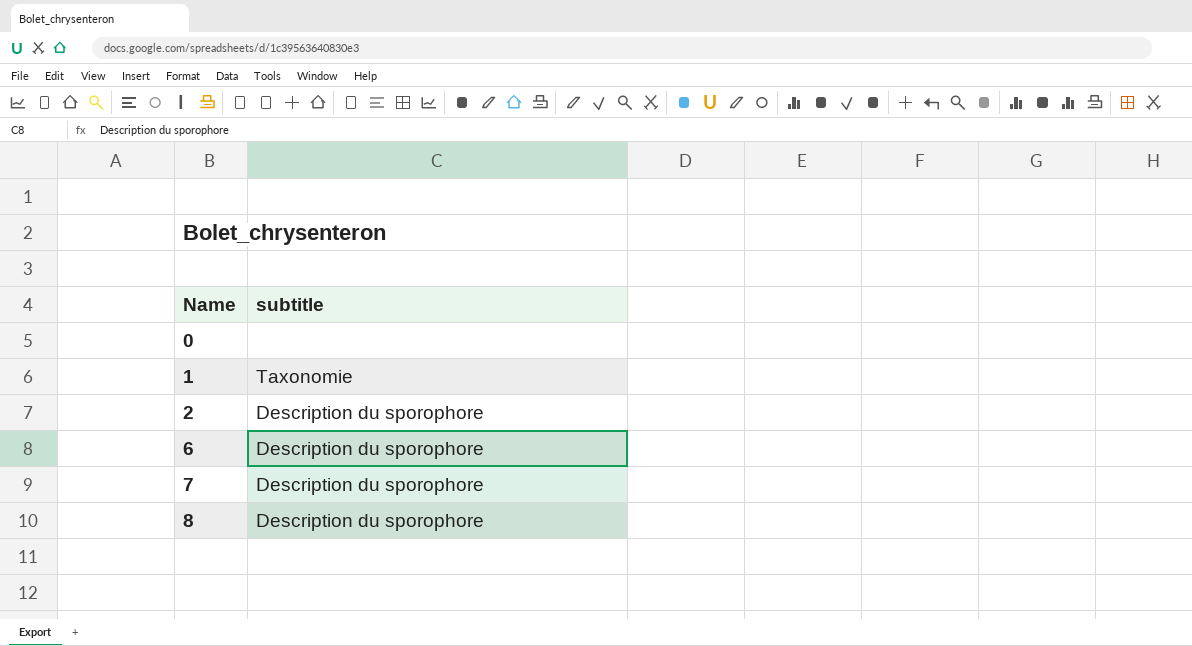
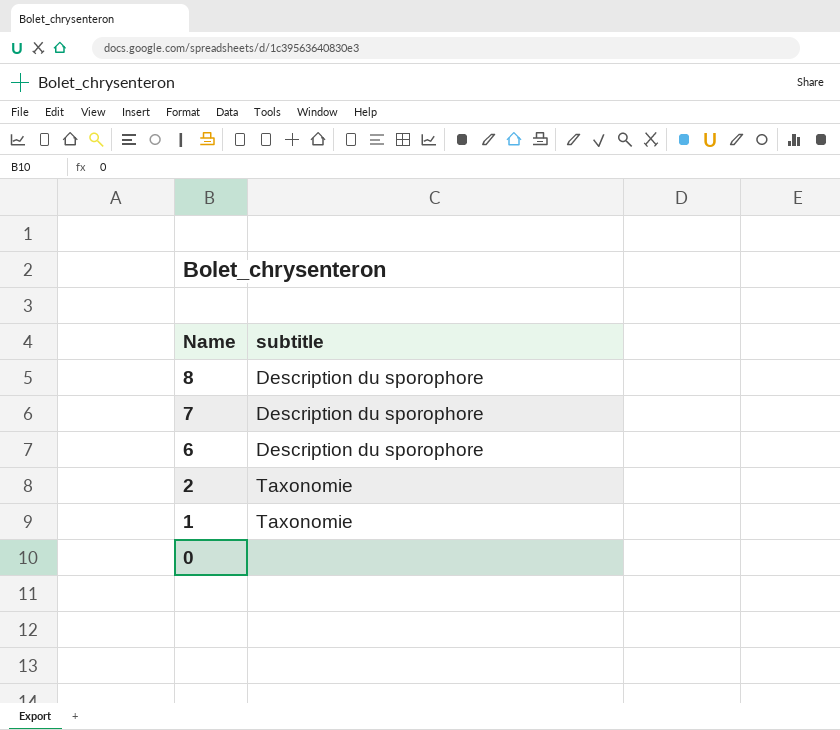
row order: Name ascending -> Name descending
2 | subtitle: Description du sporophore -> Taxonomie

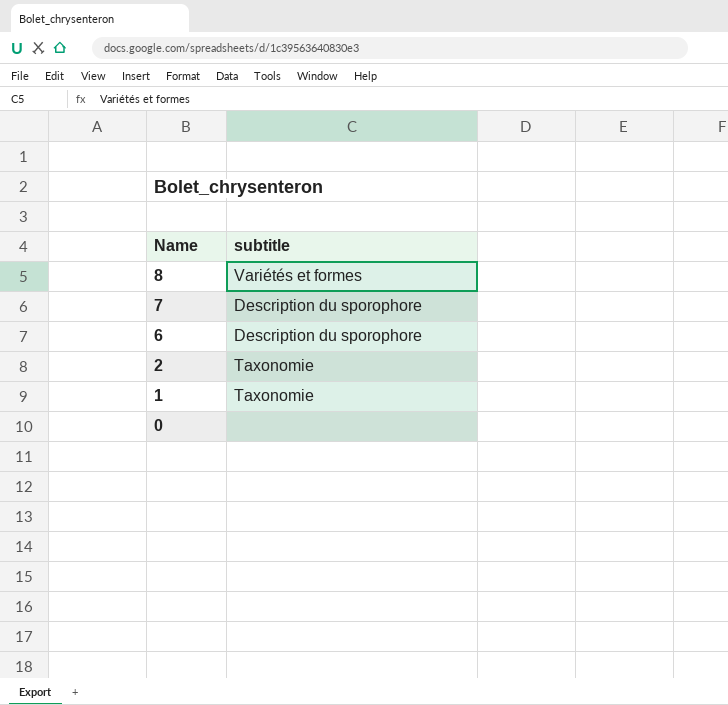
8 | subtitle: Description du sporophore -> Variétés et formes

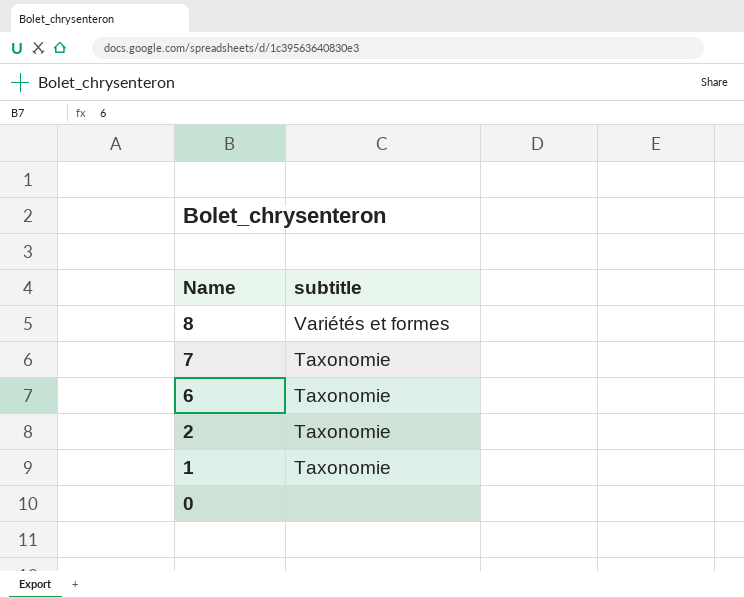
7 | subtitle: Description du sporophore -> Taxonomie
6 | subtitle: Description du sporophore -> Taxonomie

